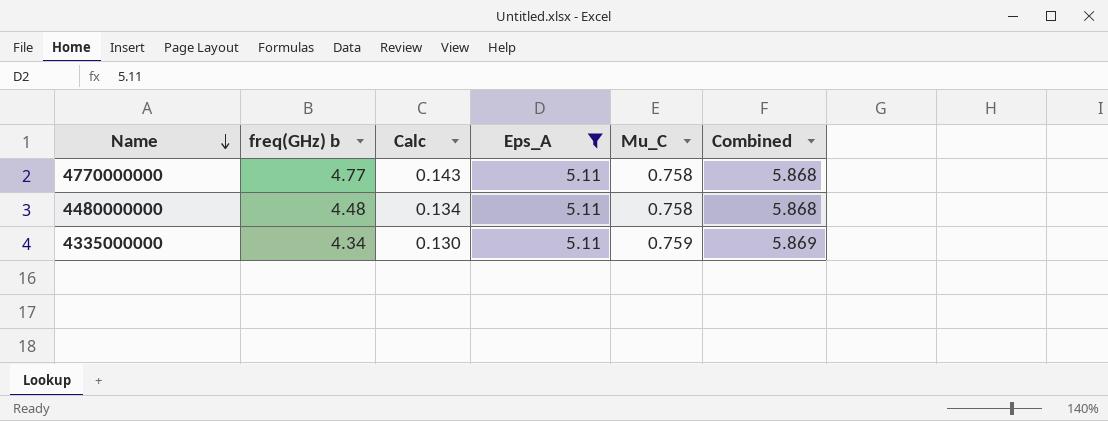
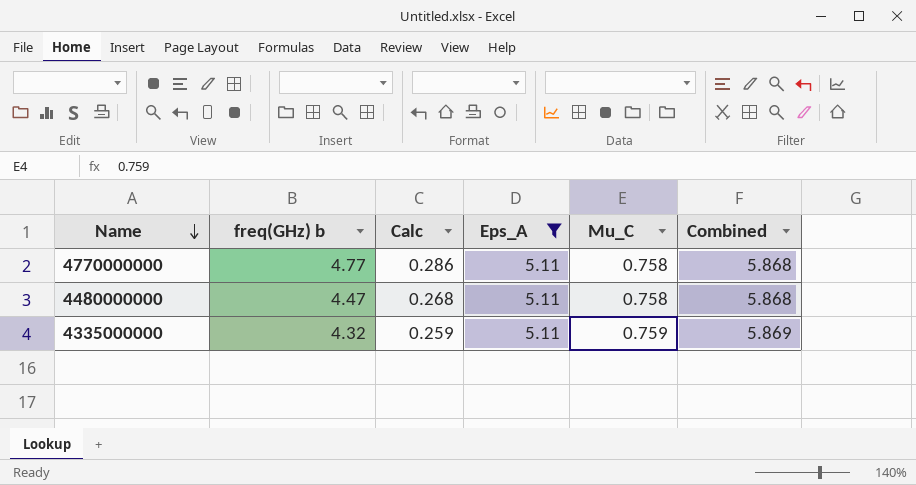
column Calc | formula: [freq(GHz) b] * 0.03 -> [freq(GHz) b] * 0.06
4480000000 | freq(GHz) b: 4.48 -> 4.47
4335000000 | freq(GHz) b: 4.34 -> 4.32

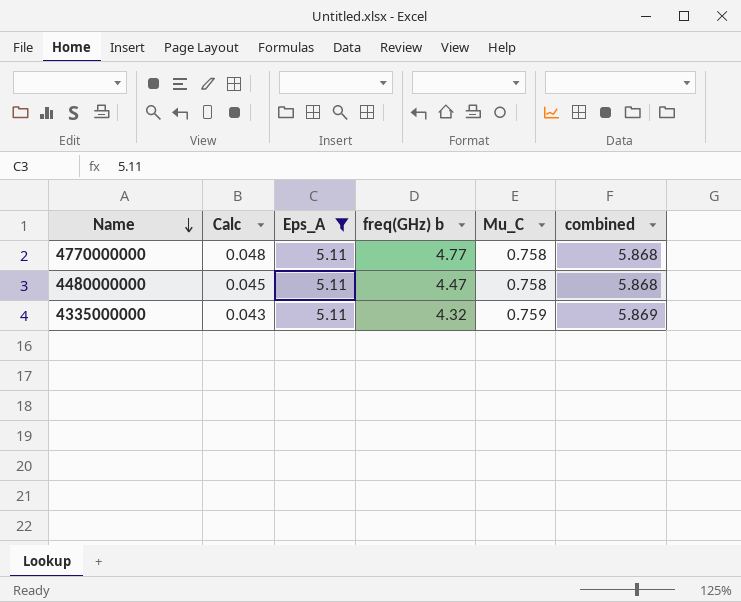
column Calc | formula: [freq(GHz) b] * 0.06 -> [freq(GHz) b] * 0.01
column freq(GHz) b | position: 2 -> 4
column name: Combined -> combined

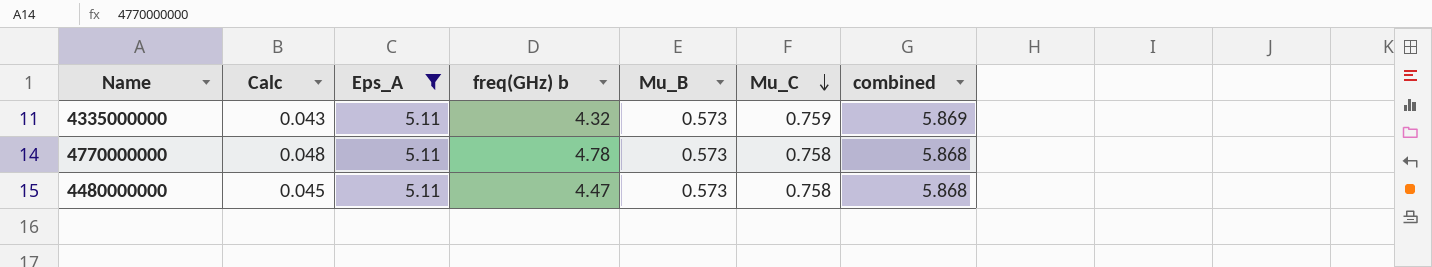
row order: Name descending -> Mu_C descending
column Mu_B | position: none -> 5
4770000000 | freq(GHz) b: 4.77 -> 4.78

